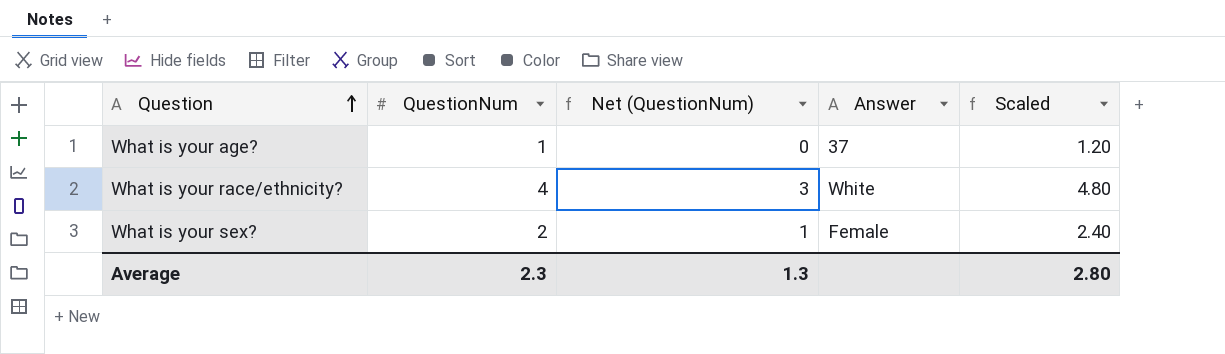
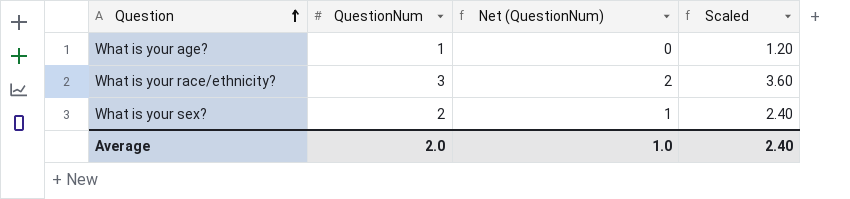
column Answer | position: 4 -> none
What is your race/ethnicity? | QuestionNum: 4 -> 3
What is your race/ethnicity? | Net (QuestionNum): 3 -> 2
What is your race/ethnicity? | Scaled: 4.80 -> 3.60
Average | QuestionNum: 2.3 -> 2.0
Average | Net (QuestionNum): 1.3 -> 1.0
Average | Scaled: 2.80 -> 2.40

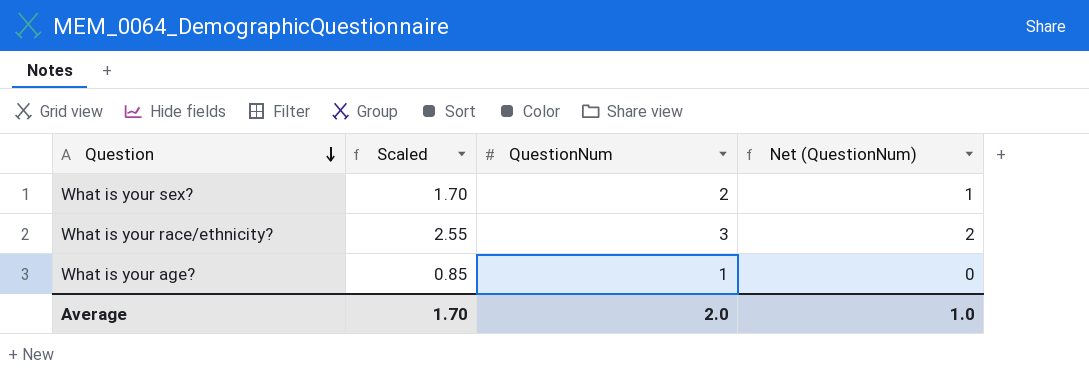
row order: Question ascending -> Question descending
column Scaled | formula: [QuestionNum] * 1.2 -> [QuestionNum] * 0.85
column Scaled | position: 4 -> 2
Average | Scaled: 2.40 -> 1.70

